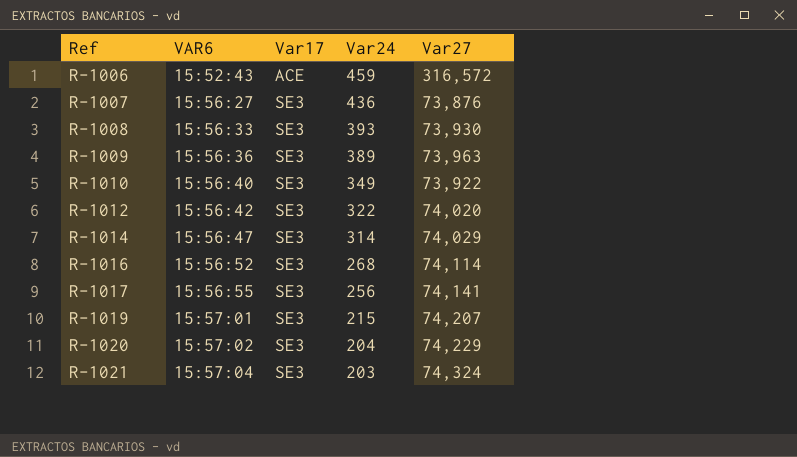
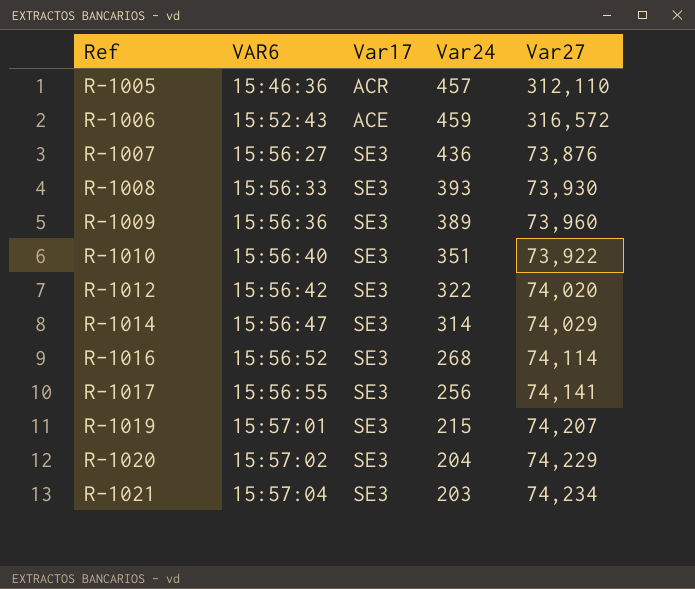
row R-1005: none -> 15:46:36 | ACR | 457 | 312,110
R-1009 | Var27: 73,963 -> 73,960
R-1010 | Var24: 349 -> 351
R-1021 | Var27: 74,324 -> 74,234

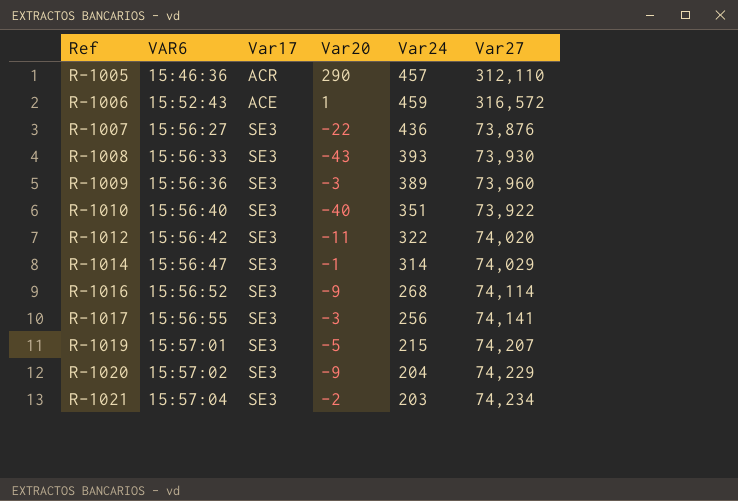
column Var20 | position: none -> 4

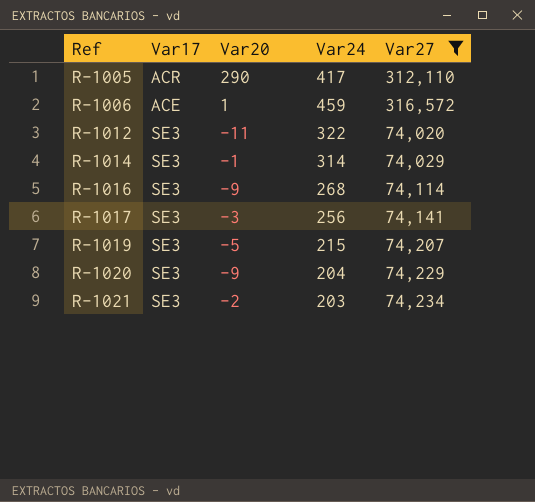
filter: none -> Var27 >= 74,020
column VAR6 | position: 2 -> none
R-1005 | Var24: 457 -> 417

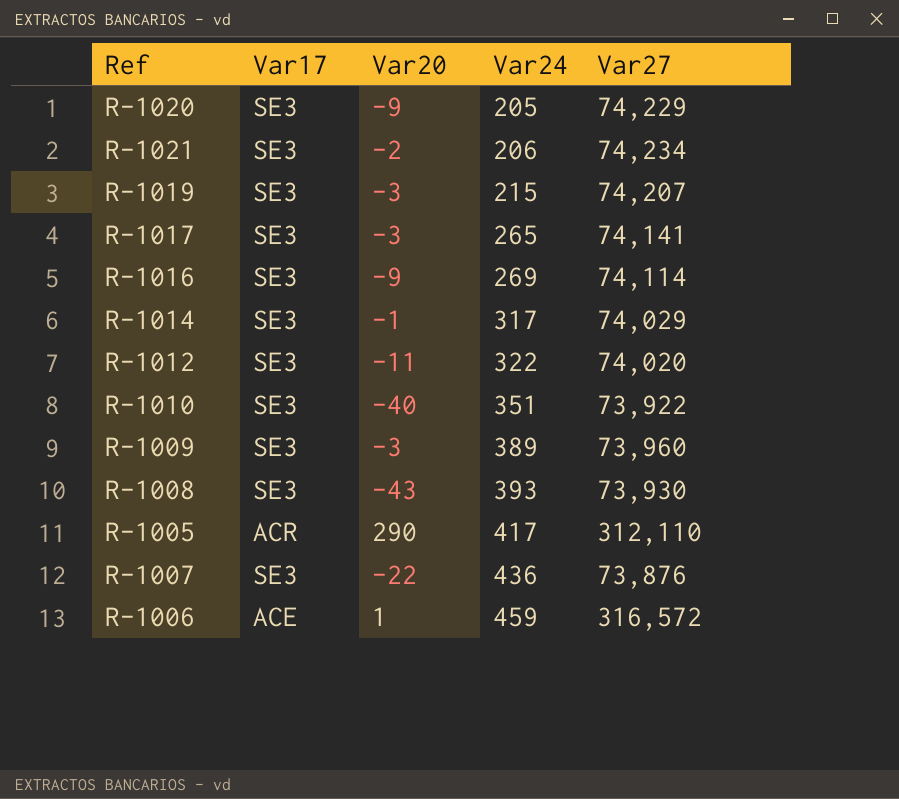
filter: Var27 >= 74,020 -> none
row order: Ref ascending -> Var24 ascending
R-1020 | Var24: 204 -> 205
R-1021 | Var24: 203 -> 206
R-1019 | Var20: -5 -> -3
R-1017 | Var24: 256 -> 265
R-1016 | Var24: 268 -> 269
R-1014 | Var24: 314 -> 317

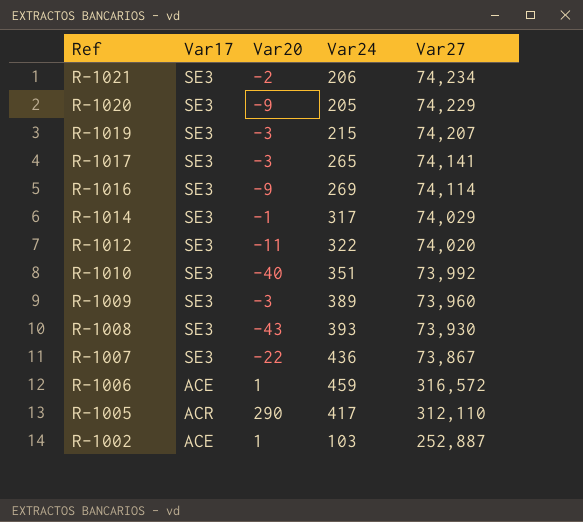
row order: Var24 ascending -> Ref descending
R-1010 | Var27: 73,922 -> 73,992
R-1007 | Var27: 73,876 -> 73,867
row R-1002: none -> ACE | 1 | 103 | 252,887

